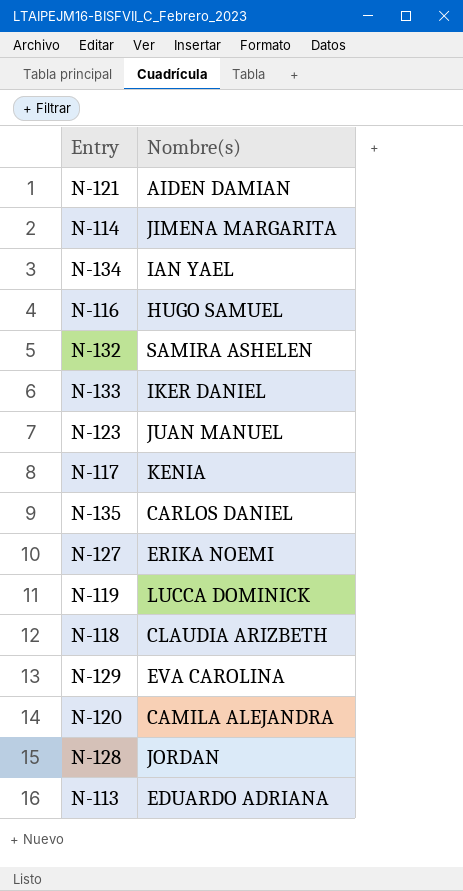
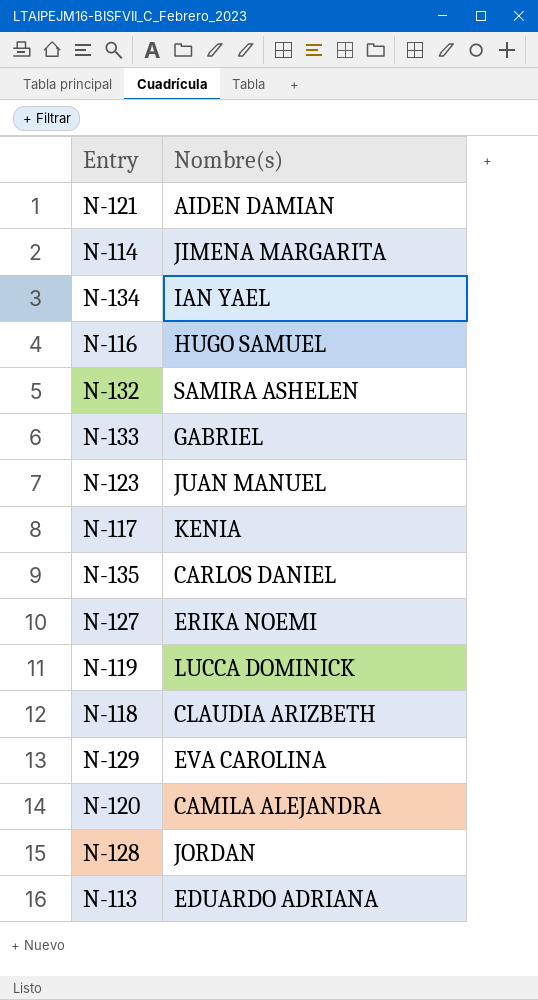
N-133 | Nombre(s): IKER DANIEL -> GABRIEL

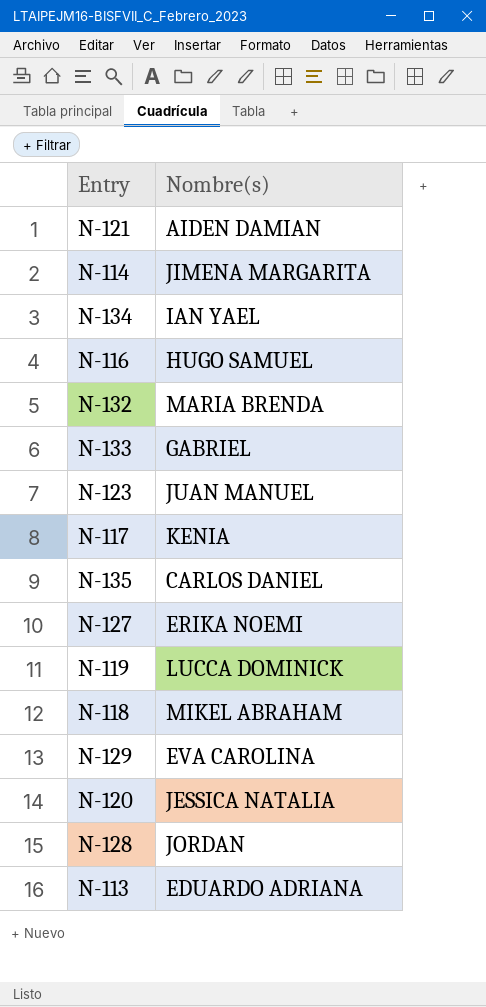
N-132 | Nombre(s): SAMIRA ASHELEN -> MARIA BRENDA
N-118 | Nombre(s): CLAUDIA ARIZBETH -> MIKEL ABRAHAM
N-120 | Nombre(s): CAMILA ALEJANDRA -> JESSICA NATALIA

